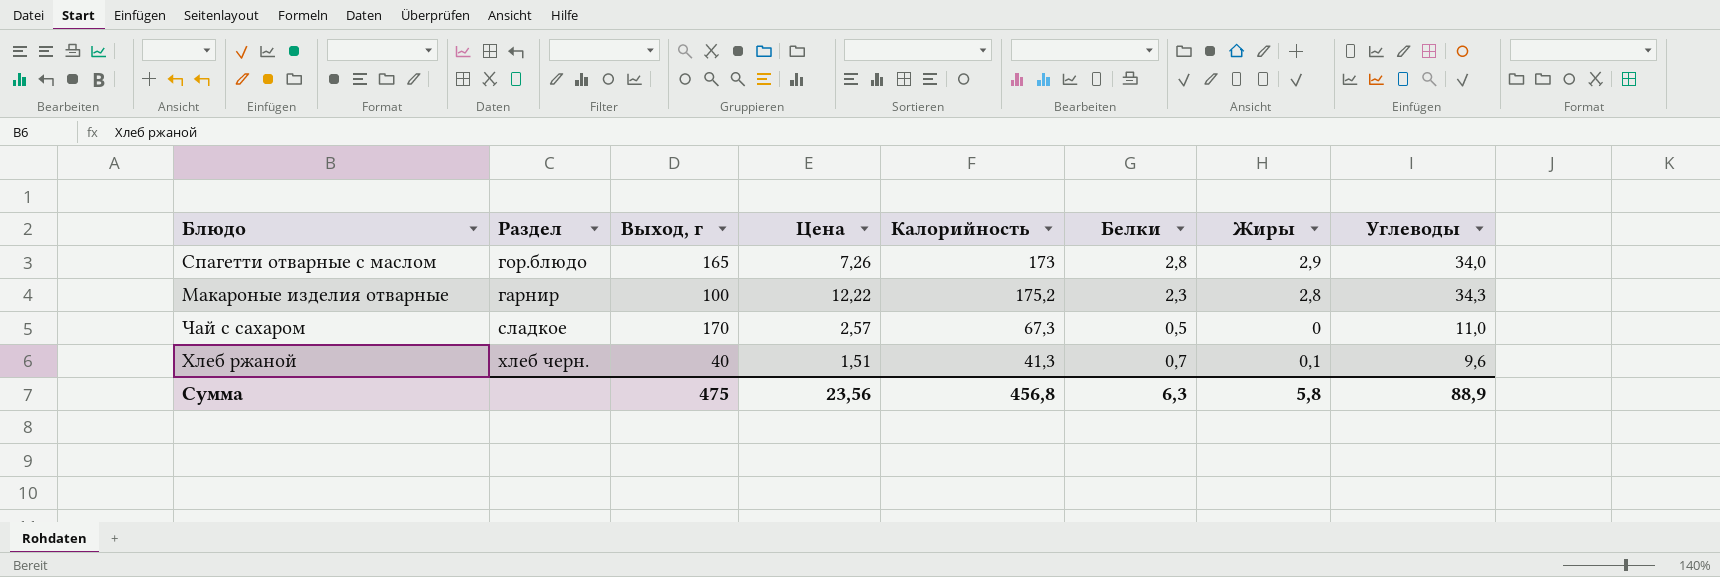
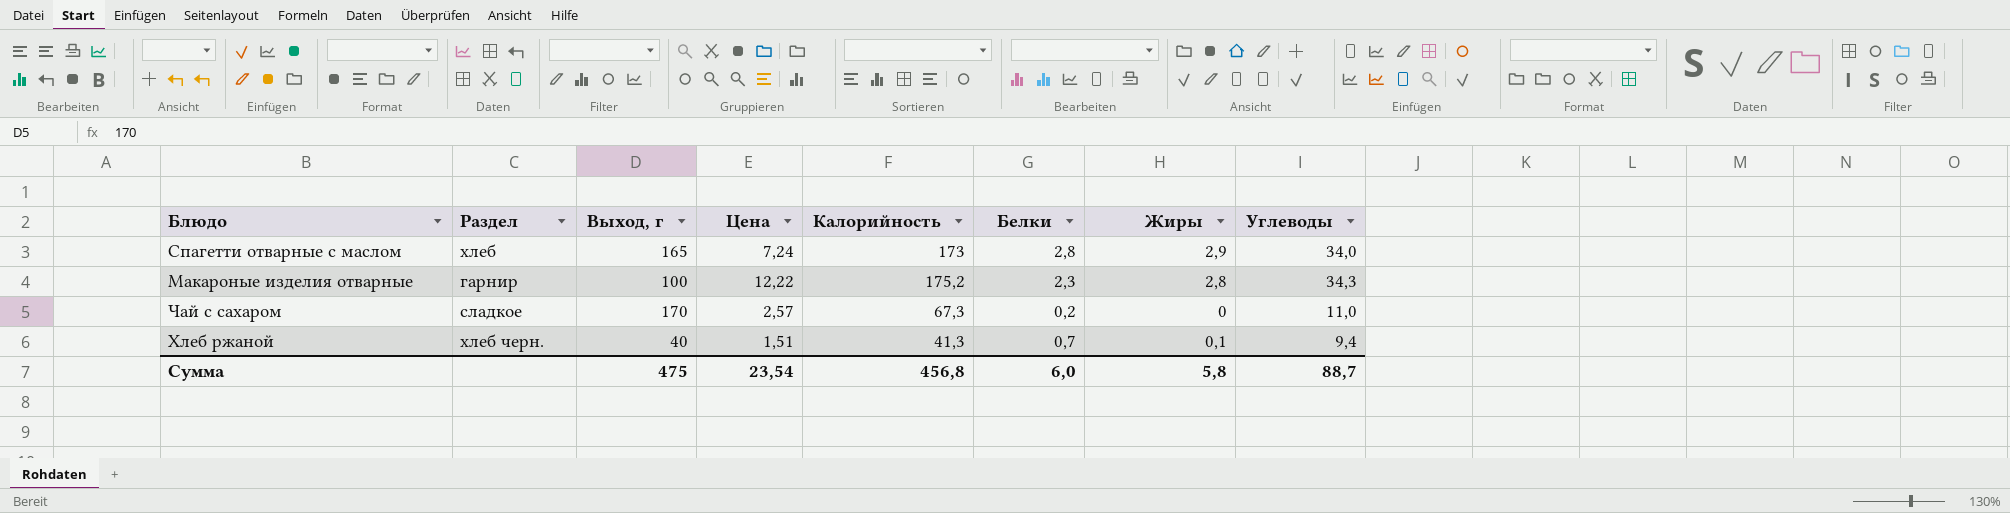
Спагетти отварные с маслом | Раздел: гор.блюдо -> хлеб
Спагетти отварные с маслом | Цена: 7,26 -> 7,24
Чай с сахаром | Белки: 0,5 -> 0,2
Хлеб ржаной | Углеводы: 9,6 -> 9,4
Сумма | Цена: 23,56 -> 23,54
Сумма | Белки: 6,3 -> 6,0
Сумма | Углеводы: 88,9 -> 88,7

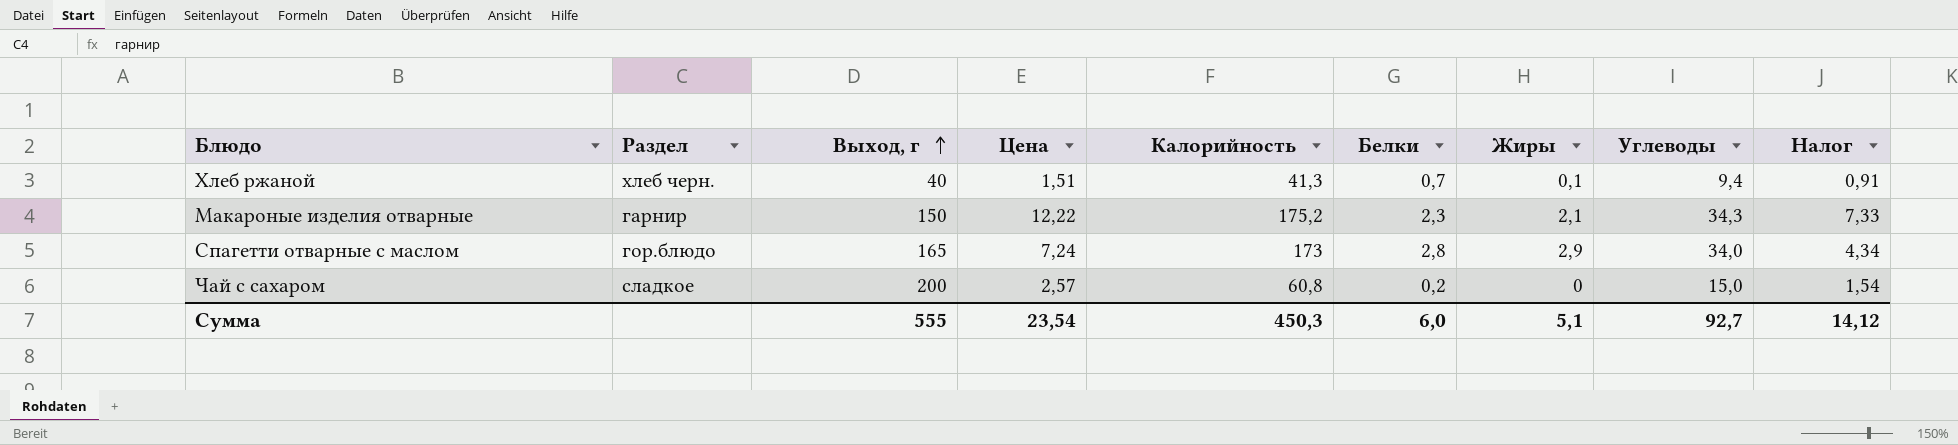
row order: none -> Выход, г ascending
column Налог | formula: none -> [Цена] * 0,6
Макароные изделия отварные | Выход, г: 100 -> 150
Макароные изделия отварные | Жиры: 2,8 -> 2,1
Спагетти отварные с маслом | Раздел: хлеб -> гор.блюдо
Чай с сахаром | Выход, г: 170 -> 200
Чай с сахаром | Калорийность: 67,3 -> 60,8
Чай с сахаром | Углеводы: 11,0 -> 15,0
Сумма | Выход, г: 475 -> 555
Сумма | Калорийность: 456,8 -> 450,3
Сумма | Жиры: 5,8 -> 5,1
Сумма | Углеводы: 88,7 -> 92,7

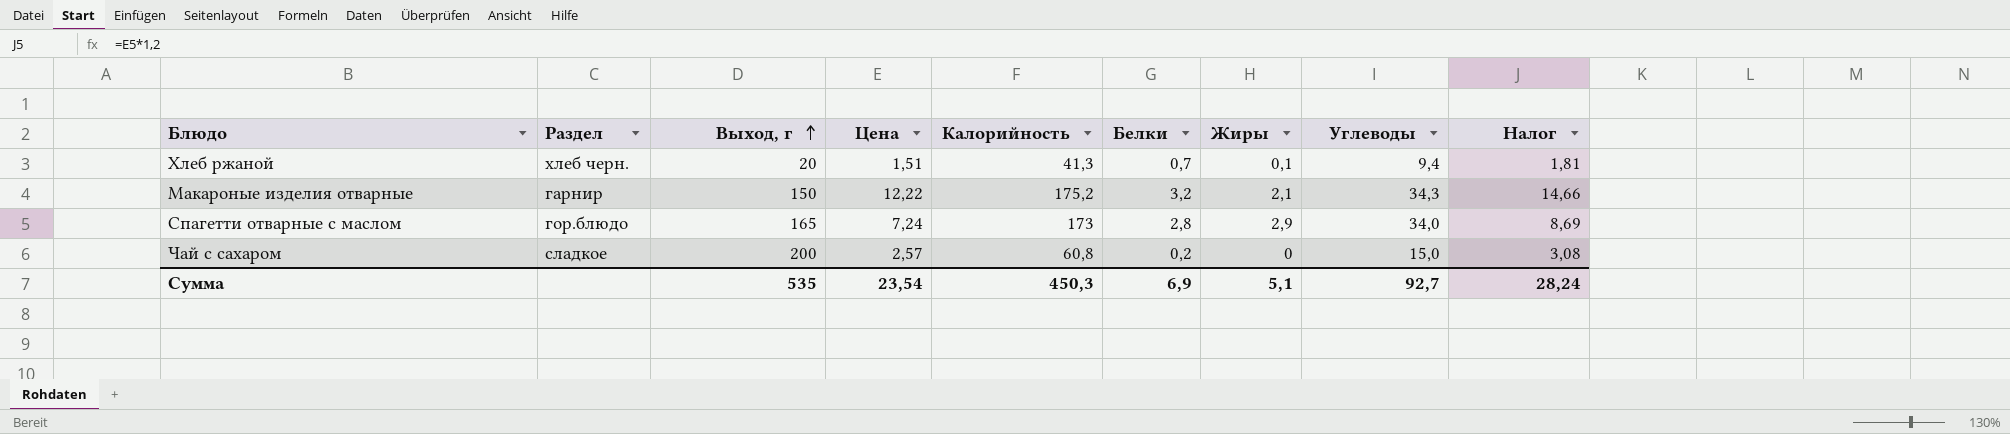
column Налог | formula: [Цена] * 0,6 -> [Цена] * 1,2
Хлеб ржаной | Выход, г: 40 -> 20
Макароные изделия отварные | Белки: 2,3 -> 3,2
Сумма | Выход, г: 555 -> 535
Сумма | Белки: 6,0 -> 6,9
Сумма | Налог: 14,12 -> 28,24

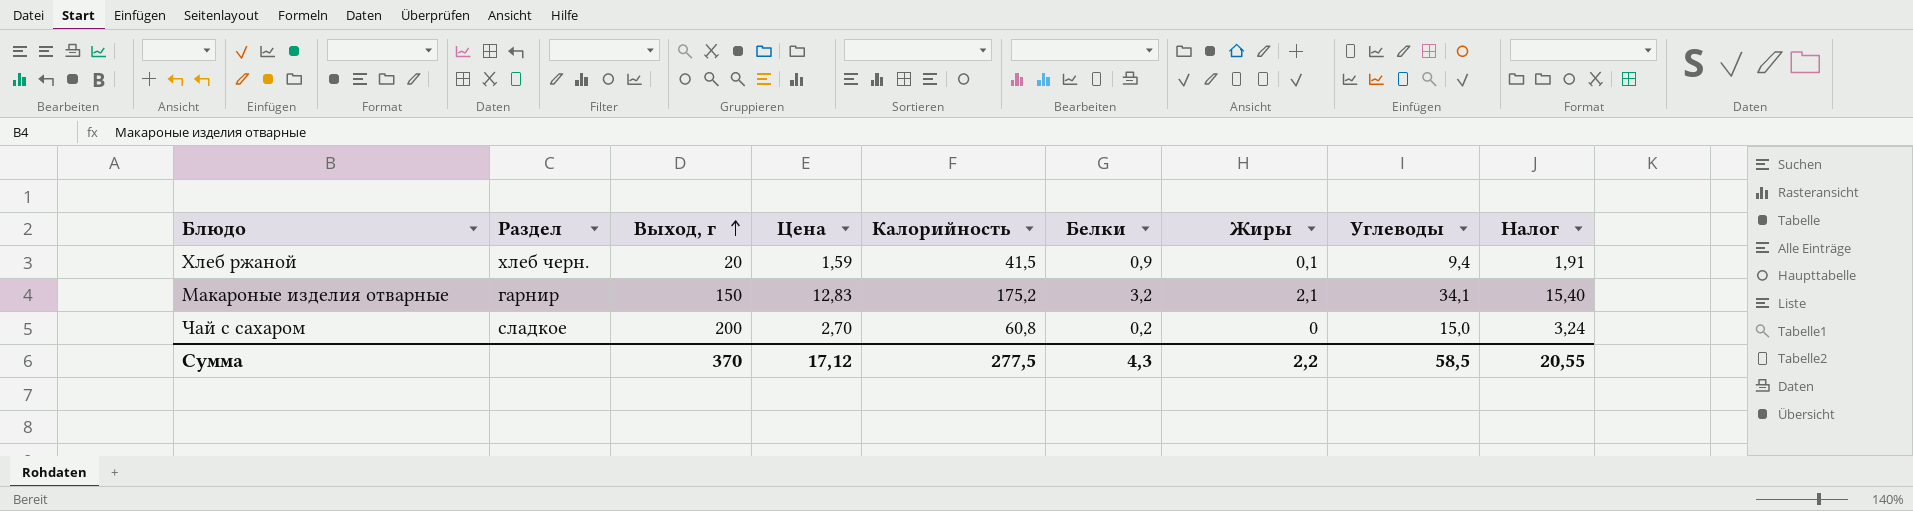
row Спагетти отварные с маслом: гор.блюдо | 165 | 7,24 | 173 | 2,8 | 2,9 | 34,0 | 8,69 -> none
Хлеб ржаной | Цена: 1,51 -> 1,59
Хлеб ржаной | Калорийность: 41,3 -> 41,5
Хлеб ржаной | Белки: 0,7 -> 0,9
Хлеб ржаной | Налог: 1,81 -> 1,91
Макароные изделия отварные | Цена: 12,22 -> 12,83
Макароные изделия отварные | Углеводы: 34,3 -> 34,1
Макароные изделия отварные | Налог: 14,66 -> 15,40
Чай с сахаром | Цена: 2,57 -> 2,70
Чай с сахаром | Налог: 3,08 -> 3,24
Сумма | Выход, г: 535 -> 370
Сумма | Цена: 23,54 -> 17,12
Сумма | Калорийность: 450,3 -> 277,5
Сумма | Белки: 6,9 -> 4,3
Сумма | Жиры: 5,1 -> 2,2
Сумма | Углеводы: 92,7 -> 58,5
Сумма | Налог: 28,24 -> 20,55

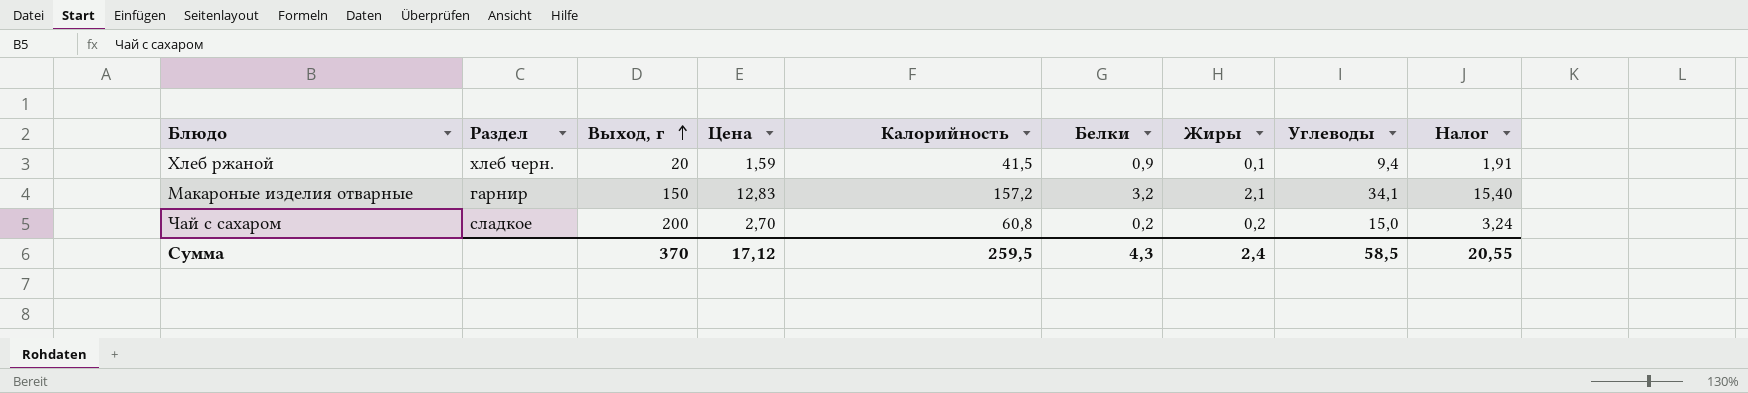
Макароные изделия отварные | Калорийность: 175,2 -> 157,2
Чай с сахаром | Жиры: 0 -> 0,2
Сумма | Калорийность: 277,5 -> 259,5
Сумма | Жиры: 2,2 -> 2,4

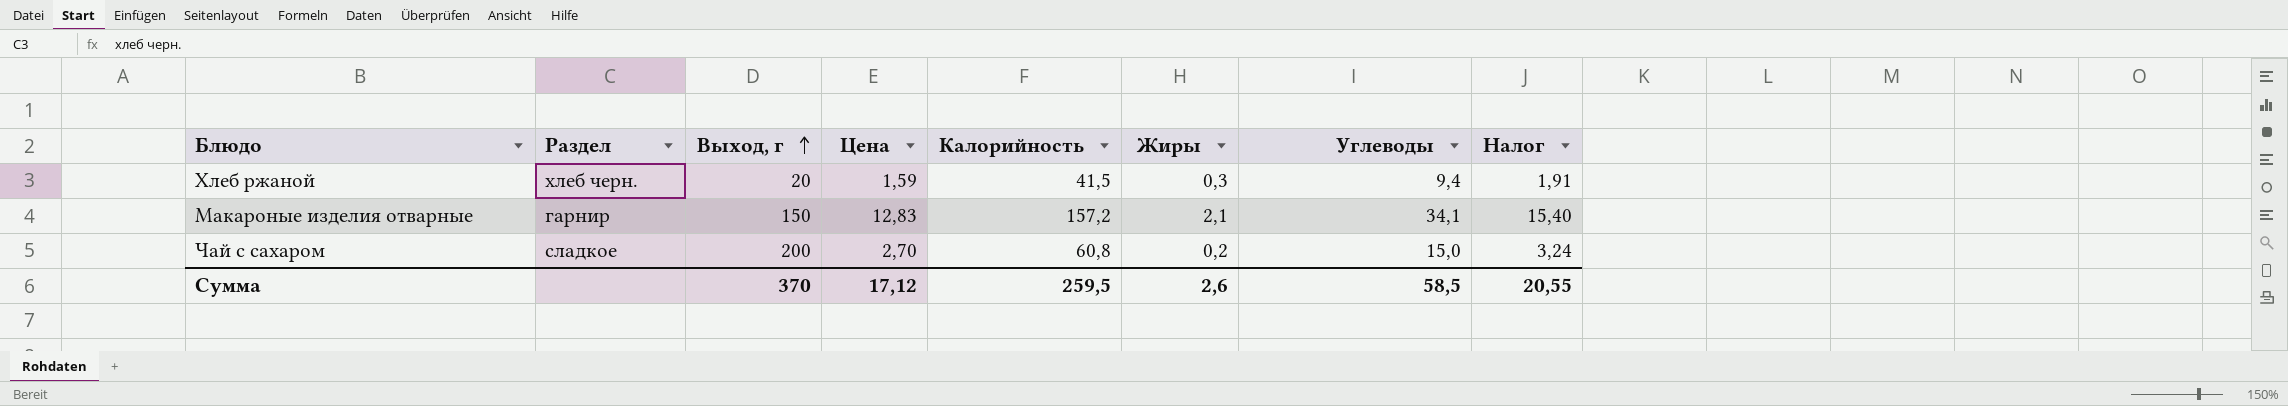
column Белки | position: 6 -> none
Хлеб ржаной | Жиры: 0,1 -> 0,3
Сумма | Жиры: 2,4 -> 2,6

